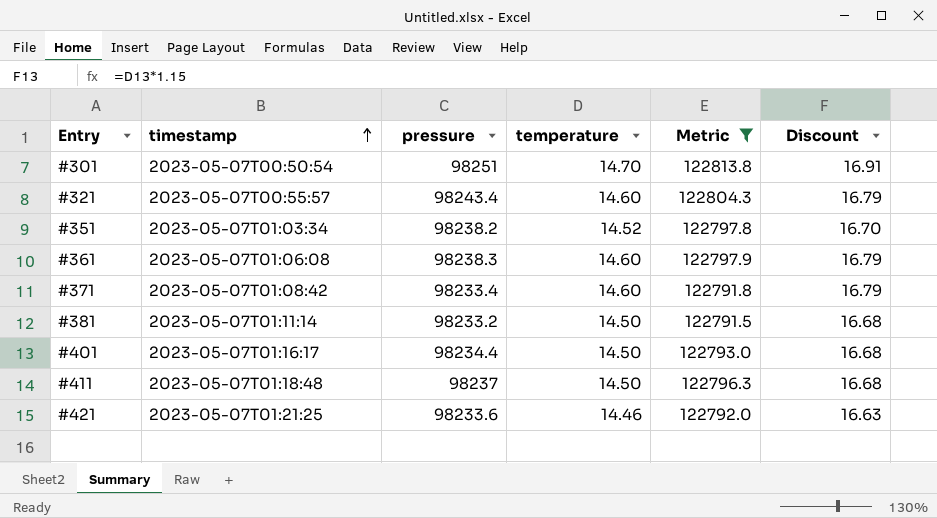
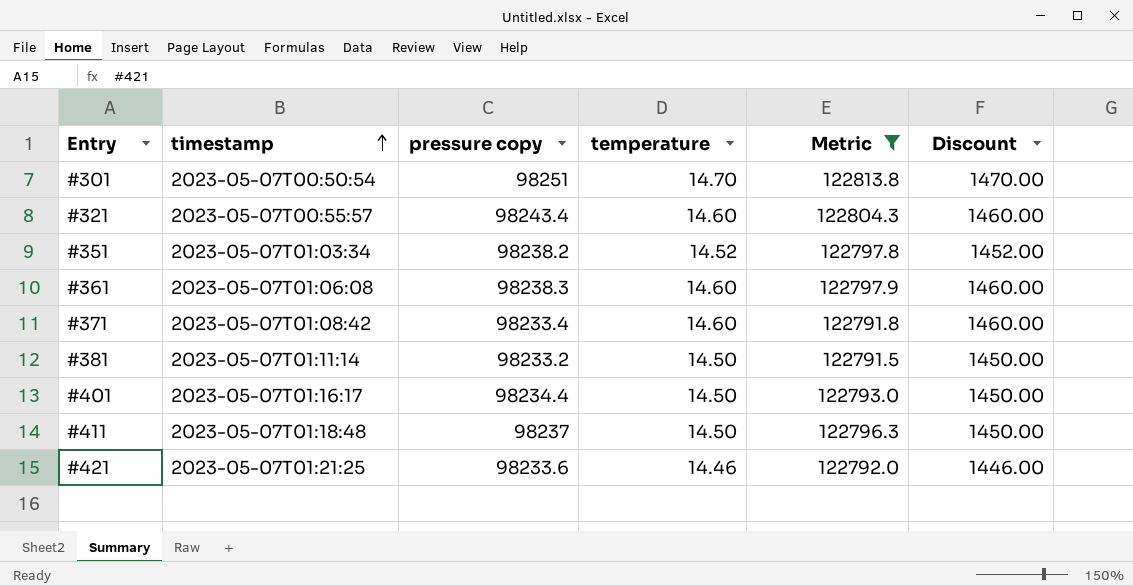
column name: pressure -> pressure copy
column Discount | formula: [temperature] * 1.15 -> [temperature] * 100

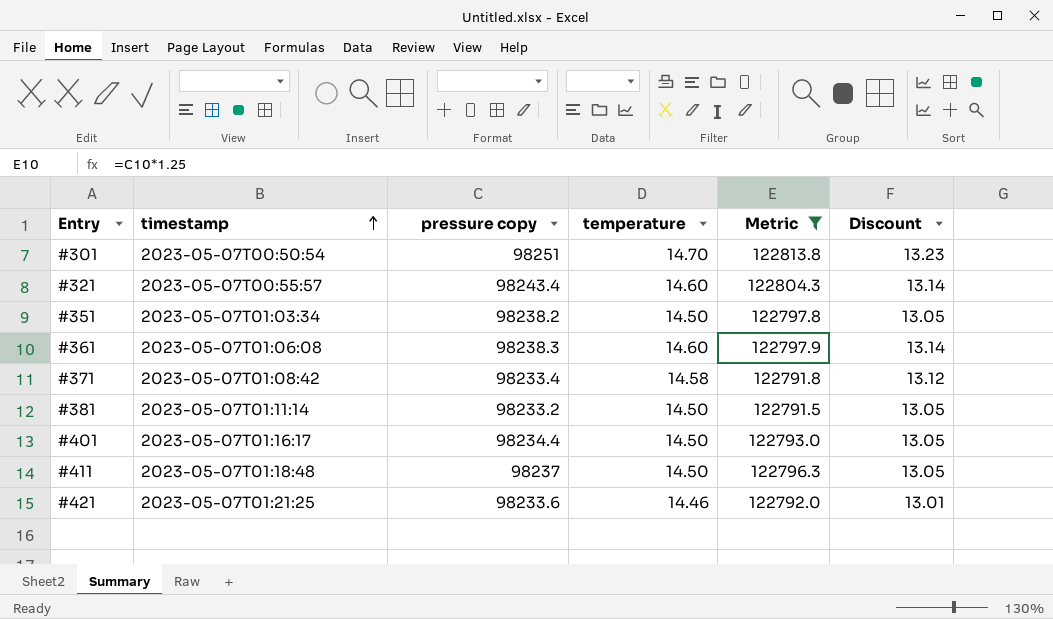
column Discount | formula: [temperature] * 100 -> [temperature] * 0.9
#351 | temperature: 14.52 -> 14.50
#371 | temperature: 14.60 -> 14.58

